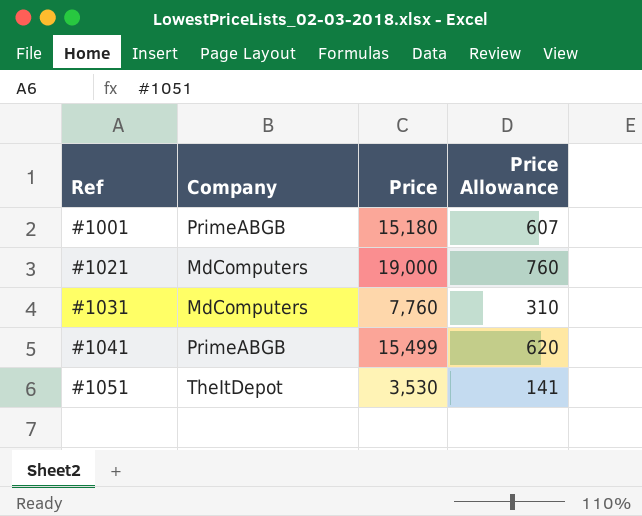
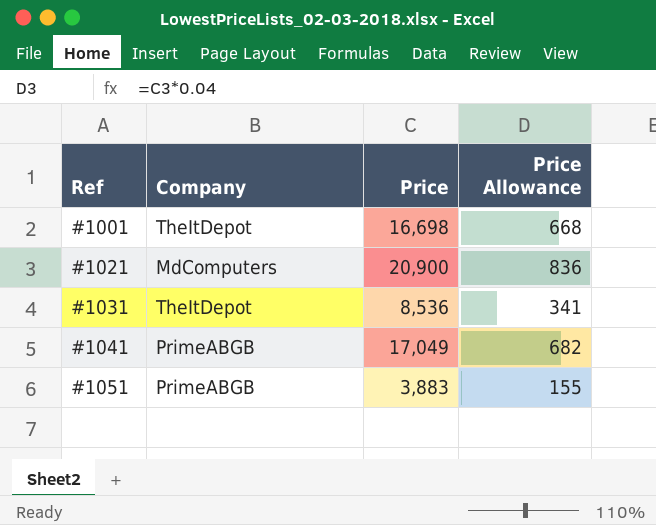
#1001 | Company: PrimeABGB -> TheItDepot
#1001 | Price: 15,180 -> 16,698
#1001 | Price Allowance: 607 -> 668
#1021 | Price: 19,000 -> 20,900
#1021 | Price Allowance: 760 -> 836
#1031 | Company: MdComputers -> TheItDepot
#1031 | Price: 7,760 -> 8,536
#1031 | Price Allowance: 310 -> 341
#1041 | Price: 15,499 -> 17,049
#1041 | Price Allowance: 620 -> 682
#1051 | Company: TheItDepot -> PrimeABGB
#1051 | Price: 3,530 -> 3,883
#1051 | Price Allowance: 141 -> 155

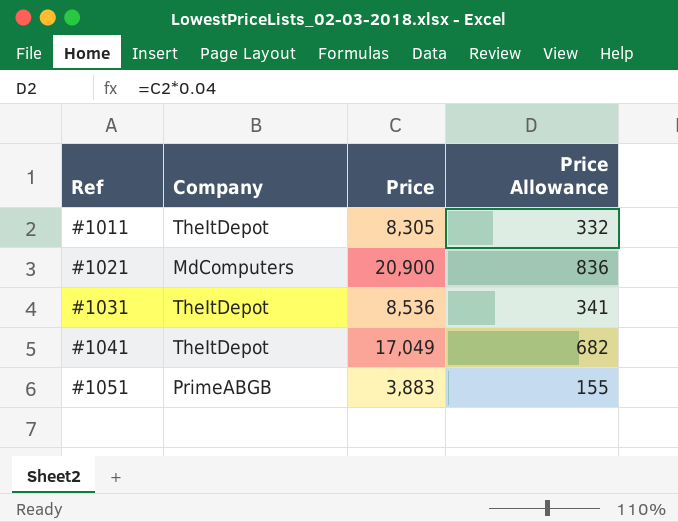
row #1001: TheItDepot | 16,698 | 668 -> none
row #1011: none -> TheItDepot | 8,305 | 332
#1041 | Company: PrimeABGB -> TheItDepot

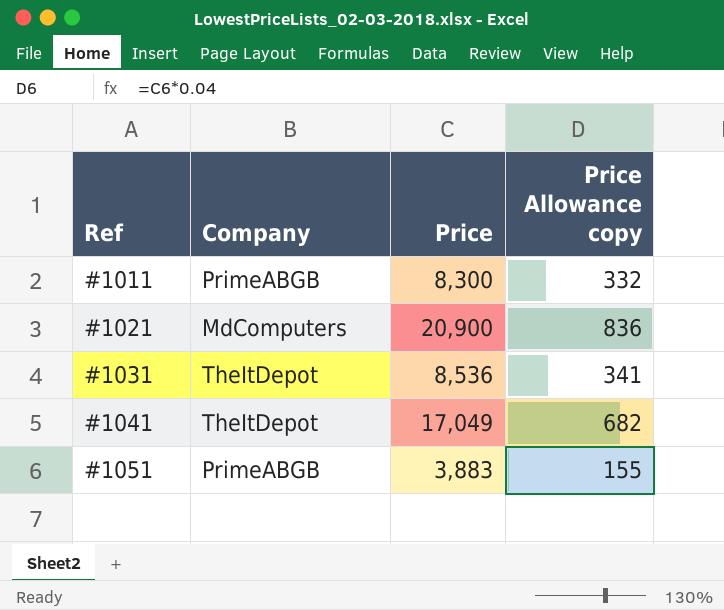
column name: Price Allowance -> Price Allowance copy
#1011 | Company: TheItDepot -> PrimeABGB
#1011 | Price: 8,305 -> 8,300

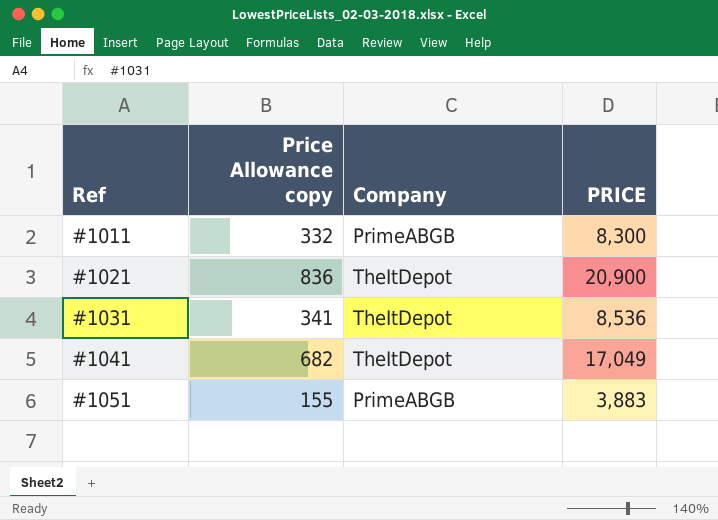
column Price Allowance copy | position: 4 -> 2
column name: Price -> PRICE
#1021 | Company: MdComputers -> TheItDepot

